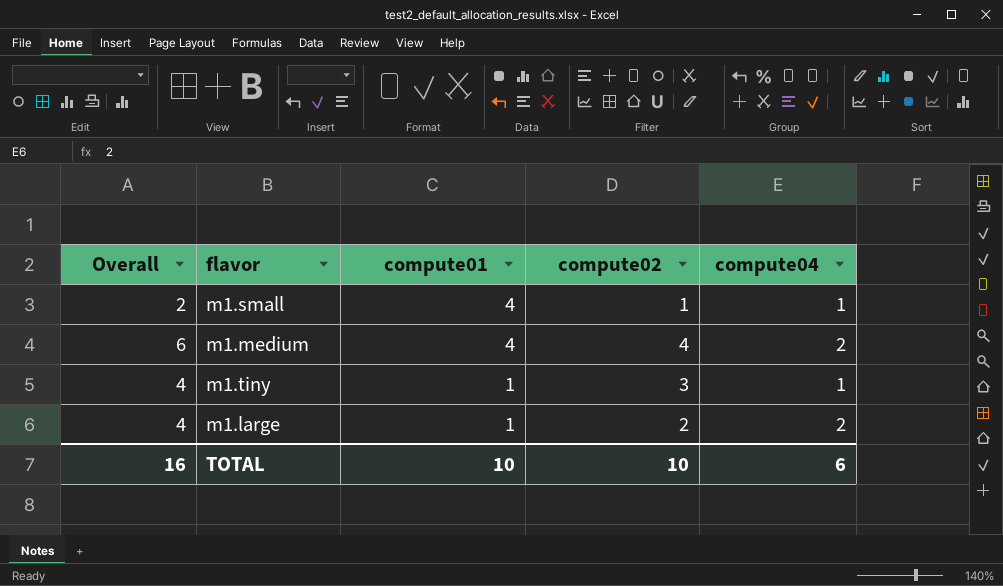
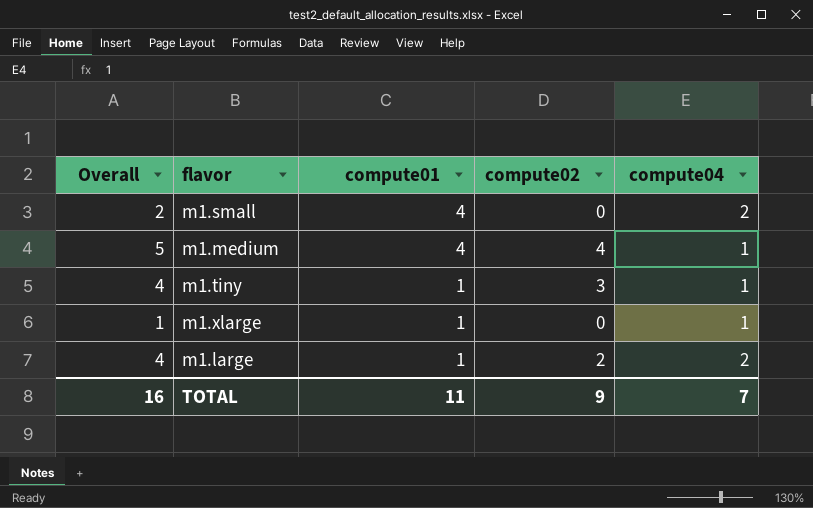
m1.small | compute02: 1 -> 0
m1.small | compute04: 1 -> 2
m1.medium | Overall: 6 -> 5
m1.medium | compute04: 2 -> 1
row m1.xlarge: none -> 1 | 1 | 0 | 1
TOTAL | compute01: 10 -> 11
TOTAL | compute02: 10 -> 9
TOTAL | compute04: 6 -> 7

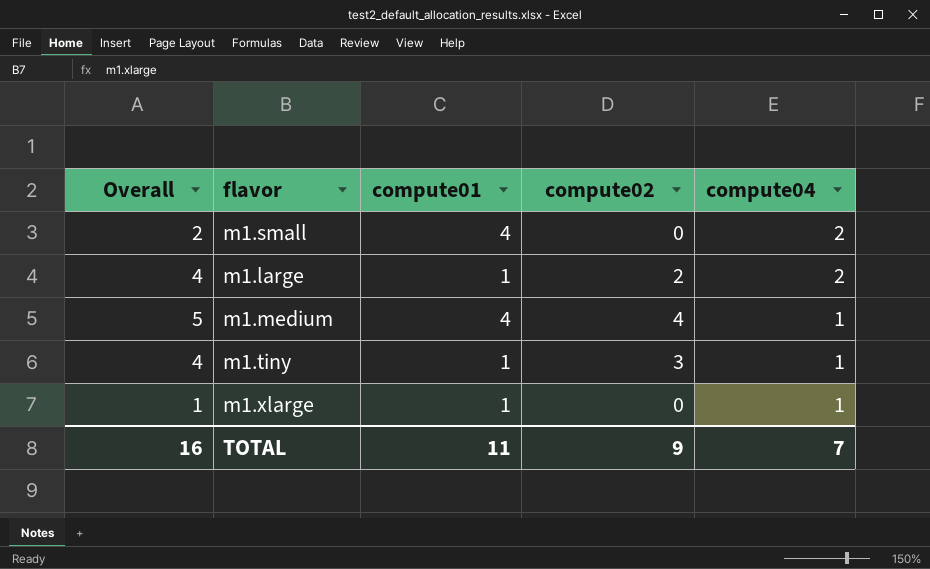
row order: compute01 descending -> compute04 descending

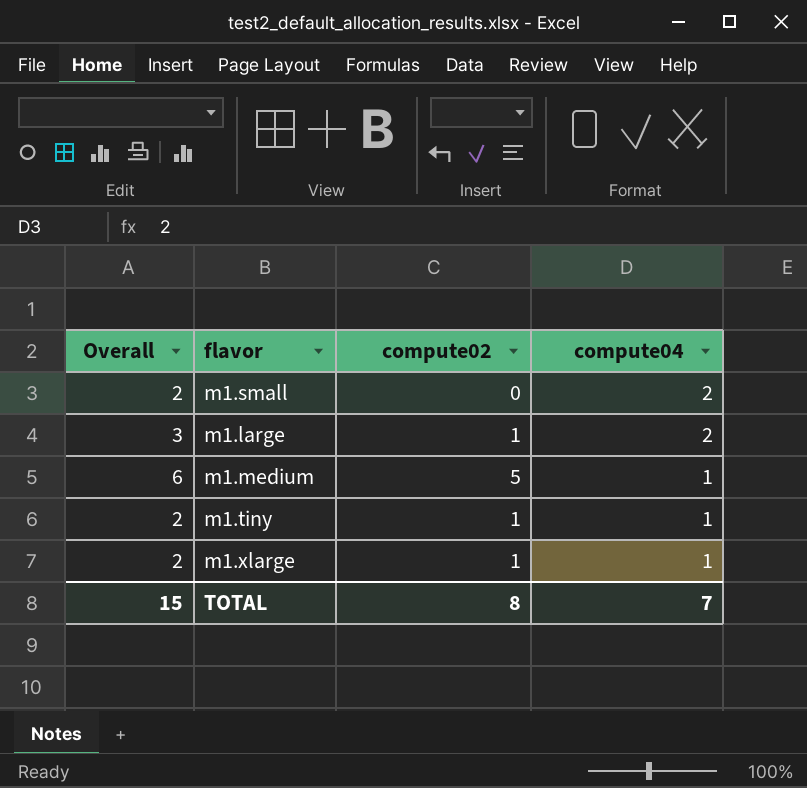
column compute01 | position: 3 -> none
m1.large | Overall: 4 -> 3
m1.large | compute02: 2 -> 1
m1.medium | Overall: 5 -> 6
m1.medium | compute02: 4 -> 5
m1.tiny | Overall: 4 -> 2
m1.tiny | compute02: 3 -> 1
m1.xlarge | Overall: 1 -> 2
m1.xlarge | compute02: 0 -> 1
TOTAL | Overall: 16 -> 15
TOTAL | compute02: 9 -> 8

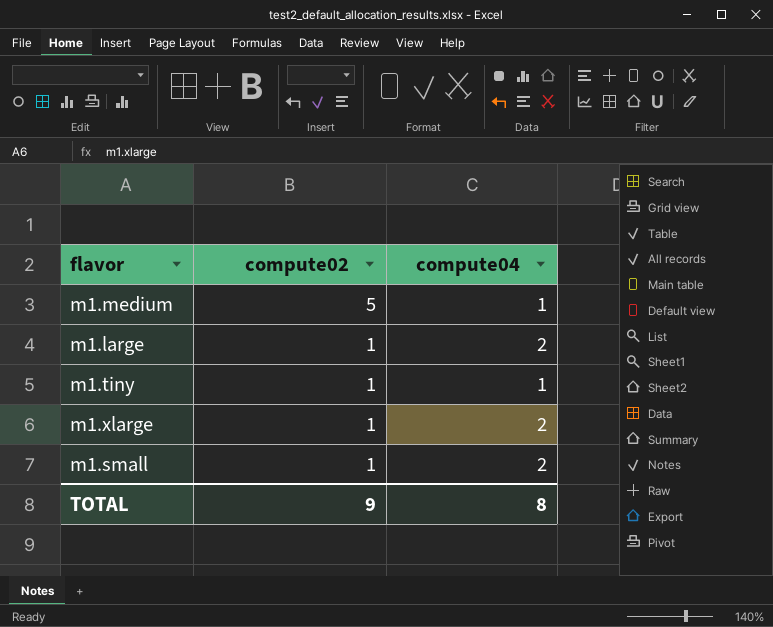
row order: compute04 descending -> compute02 descending
column Overall | formula: [compute02] + [compute04] -> none
m1.xlarge | compute04: 1 -> 2
m1.small | compute02: 0 -> 1
TOTAL | compute02: 8 -> 9
TOTAL | compute04: 7 -> 8

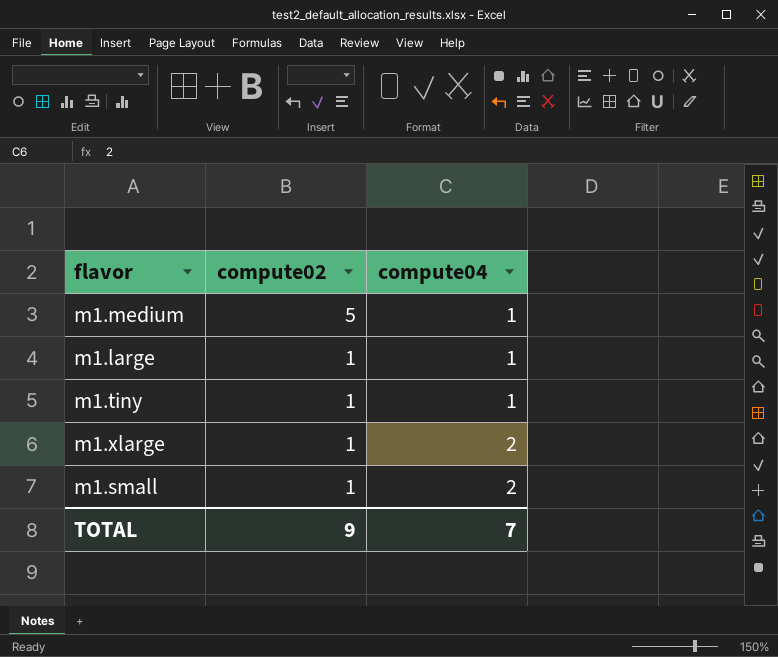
m1.large | compute04: 2 -> 1
TOTAL | compute04: 8 -> 7

